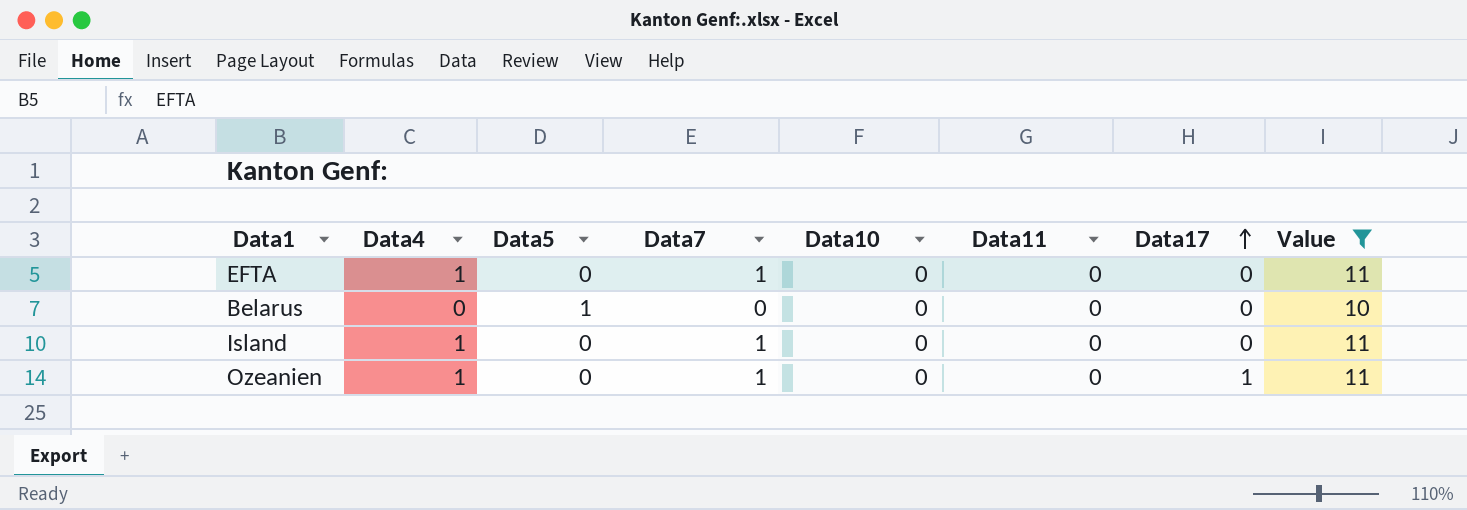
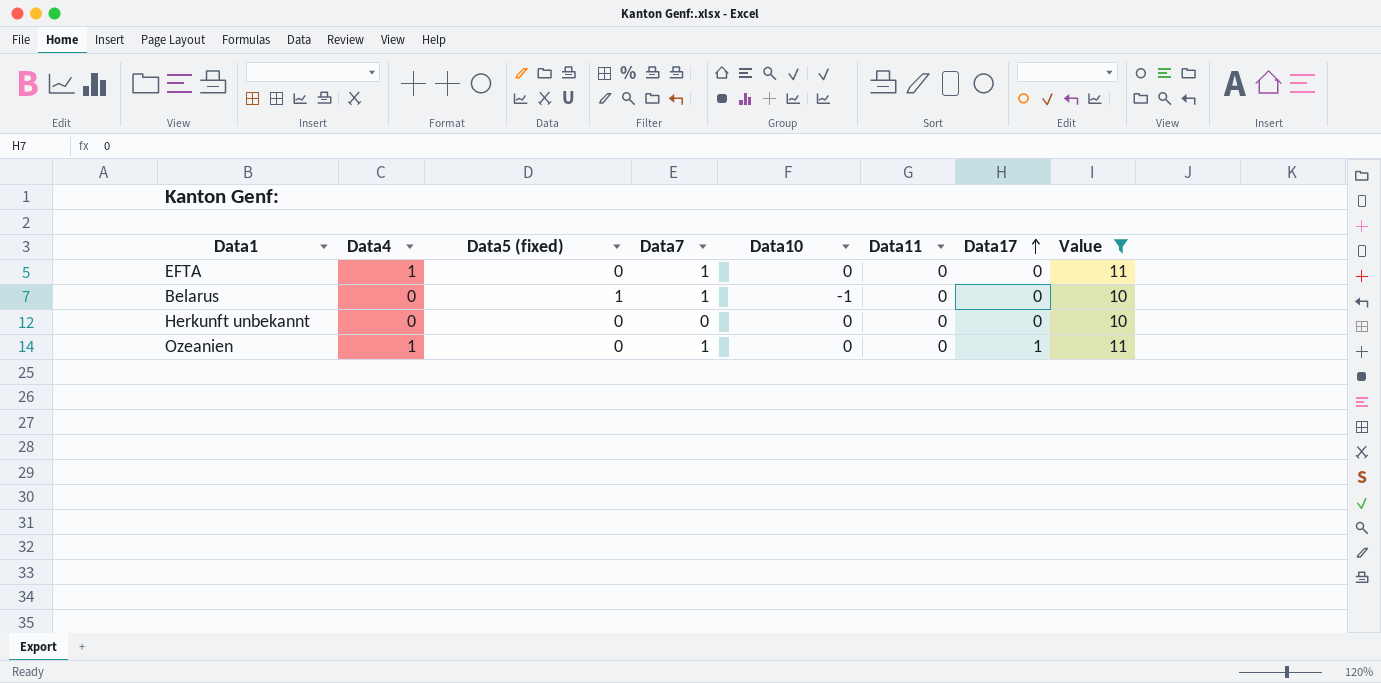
column name: Data5 -> Data5 (fixed)
row Island: 1 | 0 | 1 | 0 | 0 | 0 | 11 -> none
Belarus | Data7: 0 -> 1
Belarus | Data10: 0 -> -1
row Herkunft unbekannt: none -> 0 | 0 | 0 | 0 | 0 | 0 | 10

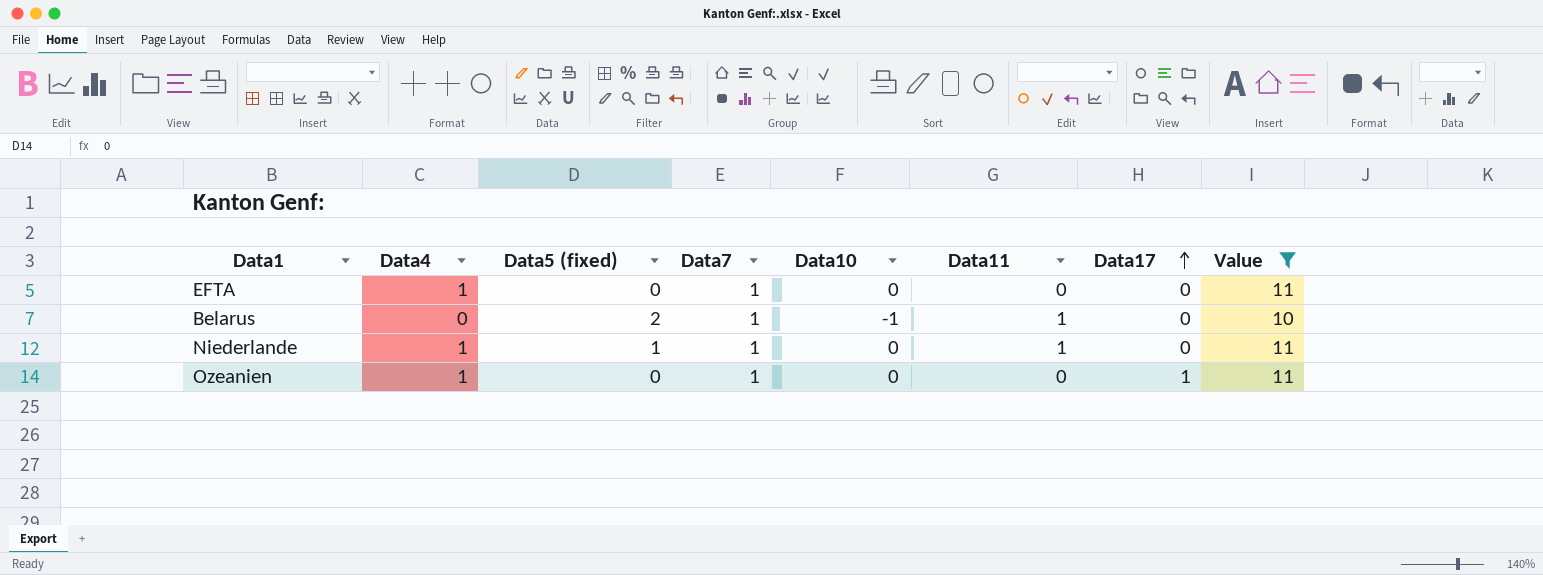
row Herkunft unbekannt: 0 | 0 | 0 | 0 | 0 | 0 | 10 -> none
Belarus | Data5 (fixed): 1 -> 2
Belarus | Data11: 0 -> 1
row Niederlande: none -> 1 | 1 | 1 | 0 | 1 | 0 | 11

